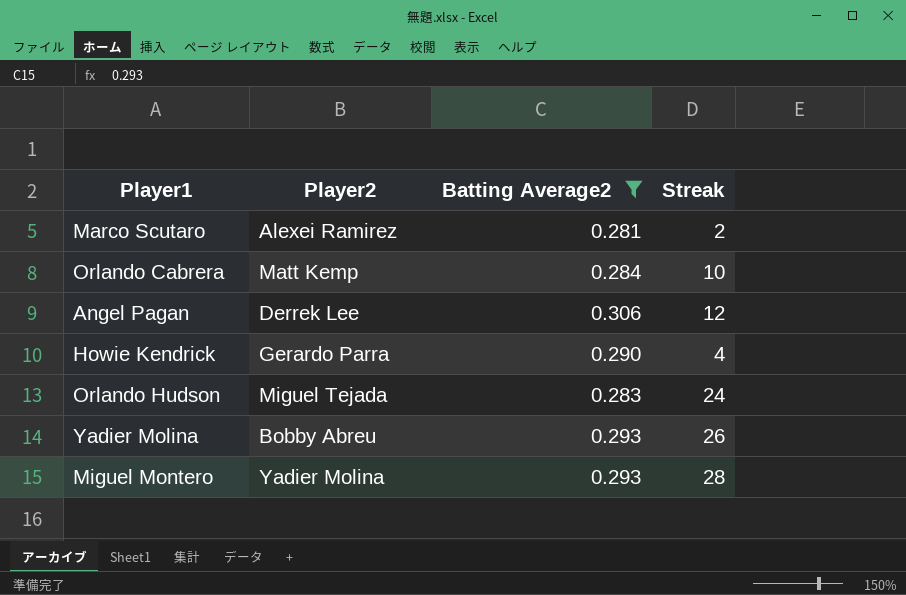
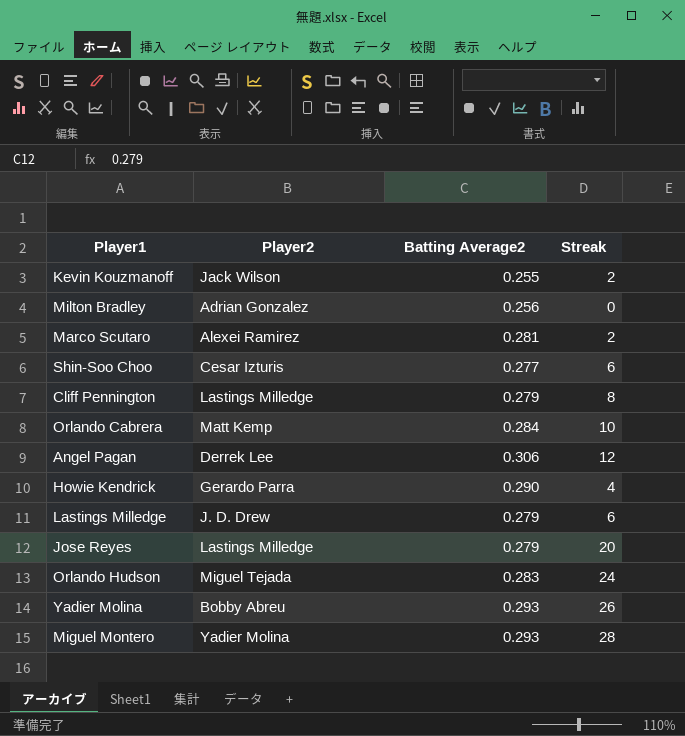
filter: Batting Average2 >= 0.281 -> none

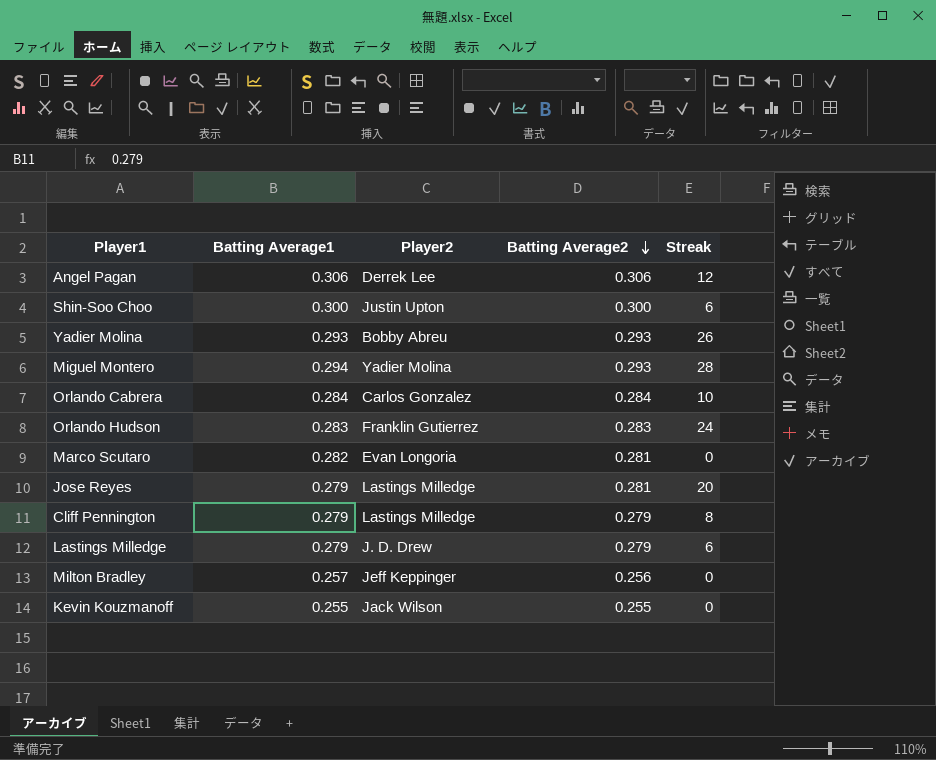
row order: none -> Batting Average2 descending
column Batting Average1 | position: none -> 2
row Howie Kendrick: Gerardo Parra | 0.290 | 4 -> none
Shin-Soo Choo | Player2: Cesar Izturis -> Justin Upton
Shin-Soo Choo | Batting Average2: 0.277 -> 0.300
Orlando Cabrera | Player2: Matt Kemp -> Carlos Gonzalez
Orlando Hudson | Player2: Miguel Tejada -> Franklin Gutierrez
Marco Scutaro | Player2: Alexei Ramirez -> Evan Longoria
Marco Scutaro | Streak: 2 -> 0
Jose Reyes | Batting Average2: 0.279 -> 0.281
Milton Bradley | Player2: Adrian Gonzalez -> Jeff Keppinger
Kevin Kouzmanoff | Streak: 2 -> 0

